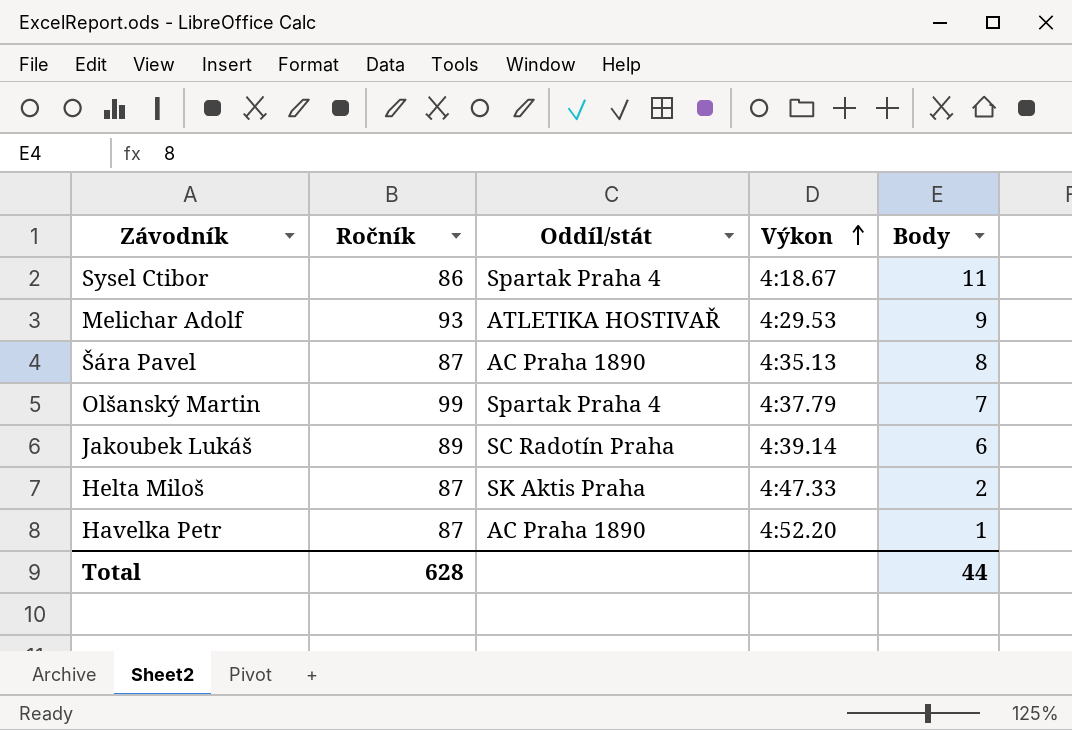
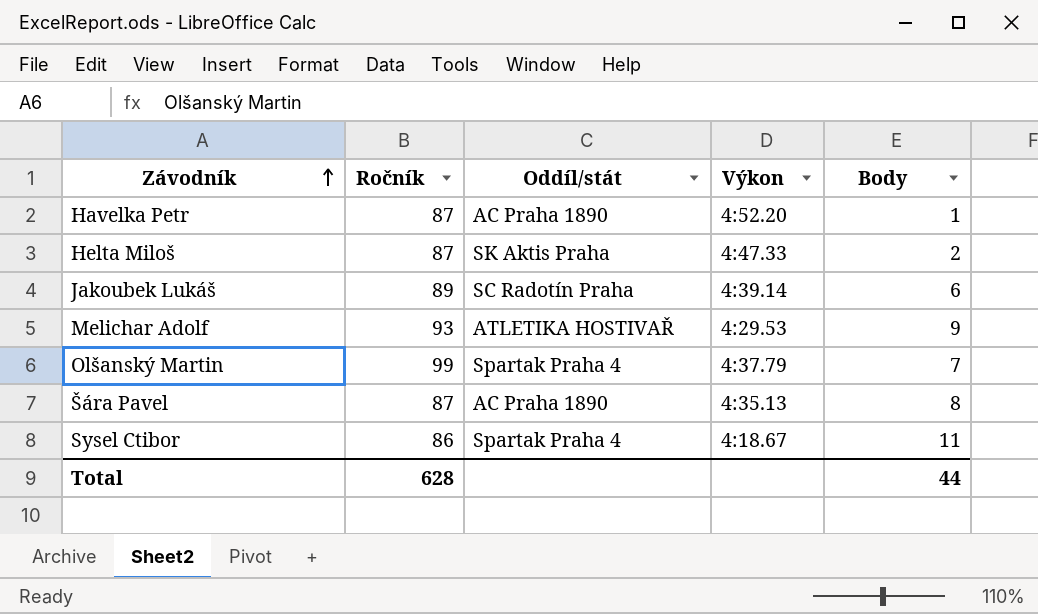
row order: Výkon ascending -> Závodník ascending

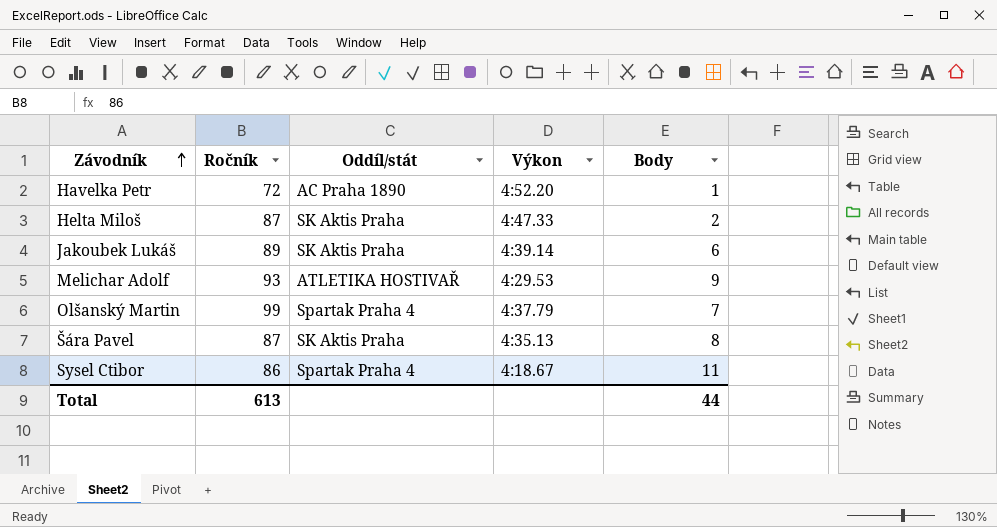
Havelka Petr | Ročník: 87 -> 72
Jakoubek Lukáš | Oddíl/stát: SC Radotín Praha -> SK Aktis Praha
Šára Pavel | Oddíl/stát: AC Praha 1890 -> SK Aktis Praha
Total | Ročník: 628 -> 613

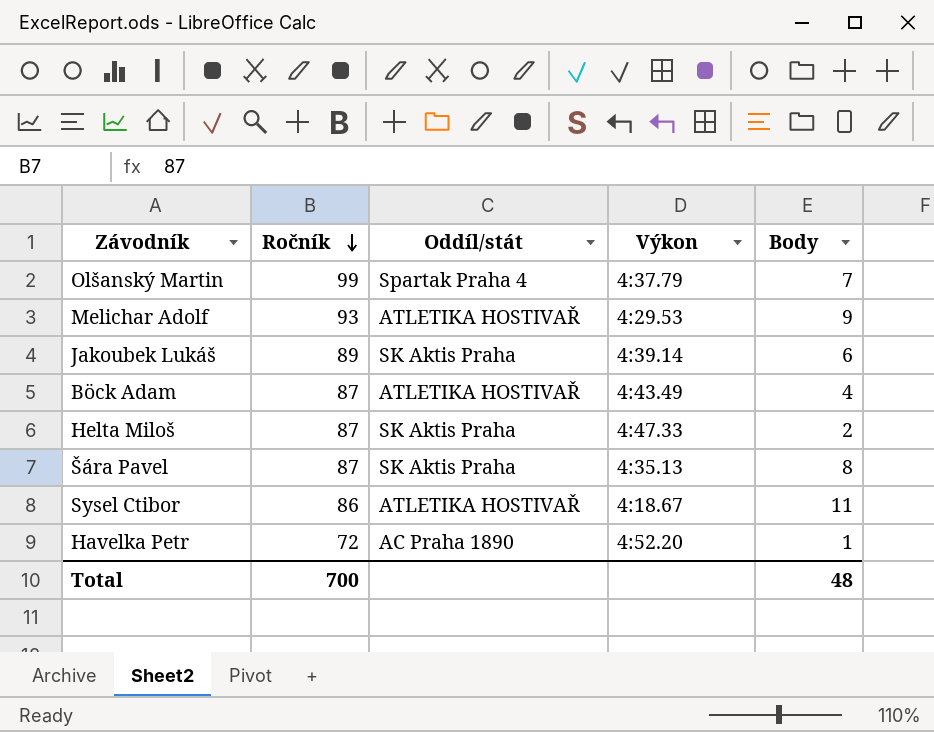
row order: Závodník ascending -> Ročník descending
row Böck Adam: none -> 87 | ATLETIKA HOSTIVAŘ | 4:43.49 | 4
Sysel Ctibor | Oddíl/stát: Spartak Praha 4 -> ATLETIKA HOSTIVAŘ
Total | Ročník: 613 -> 700
Total | Body: 44 -> 48

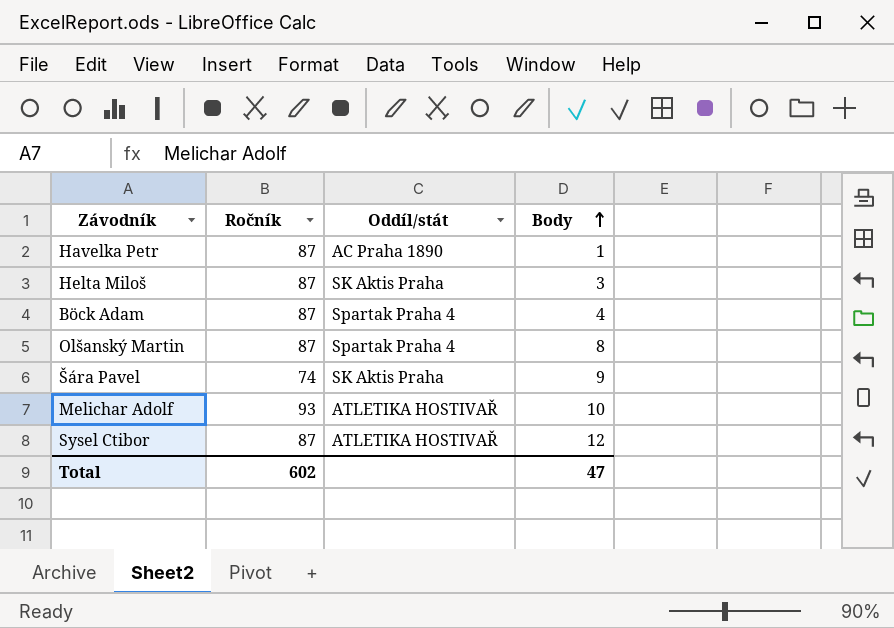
row order: Ročník descending -> Body ascending
column Výkon | position: 4 -> none
row Jakoubek Lukáš: 89 | SK Aktis Praha | 4:39.14 | 6 -> none
Havelka Petr | Ročník: 72 -> 87
Helta Miloš | Body: 2 -> 3
Böck Adam | Oddíl/stát: ATLETIKA HOSTIVAŘ -> Spartak Praha 4
Olšanský Martin | Ročník: 99 -> 87
Olšanský Martin | Body: 7 -> 8
Šára Pavel | Ročník: 87 -> 74
Šára Pavel | Body: 8 -> 9
Melichar Adolf | Body: 9 -> 10
Sysel Ctibor | Ročník: 86 -> 87
Sysel Ctibor | Body: 11 -> 12
Total | Ročník: 700 -> 602
Total | Body: 48 -> 47

